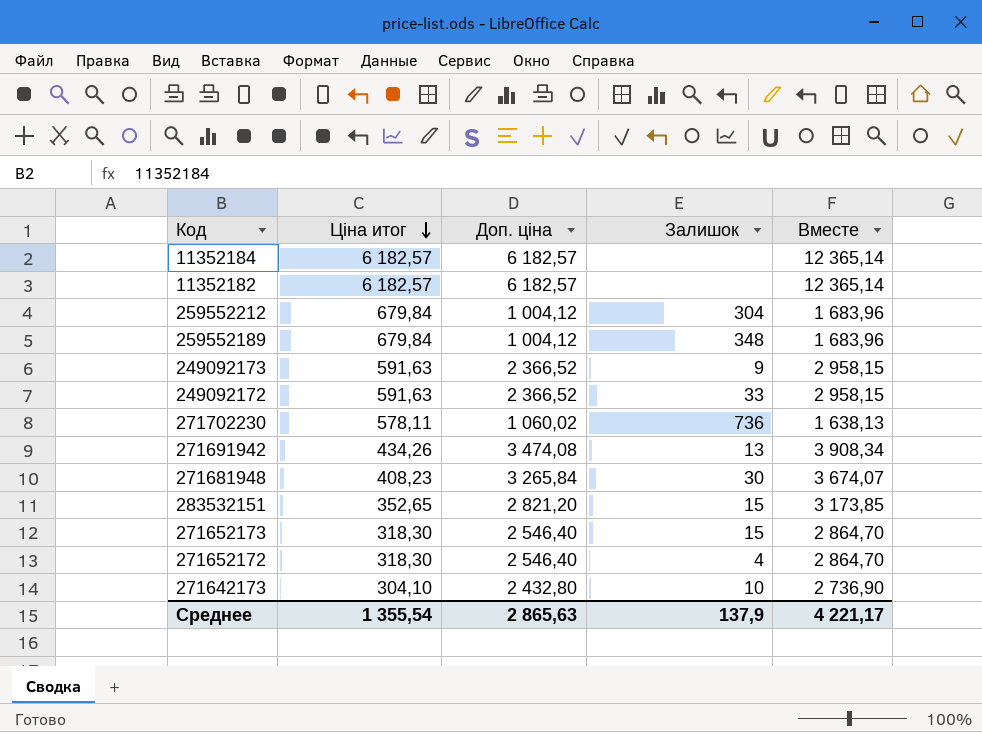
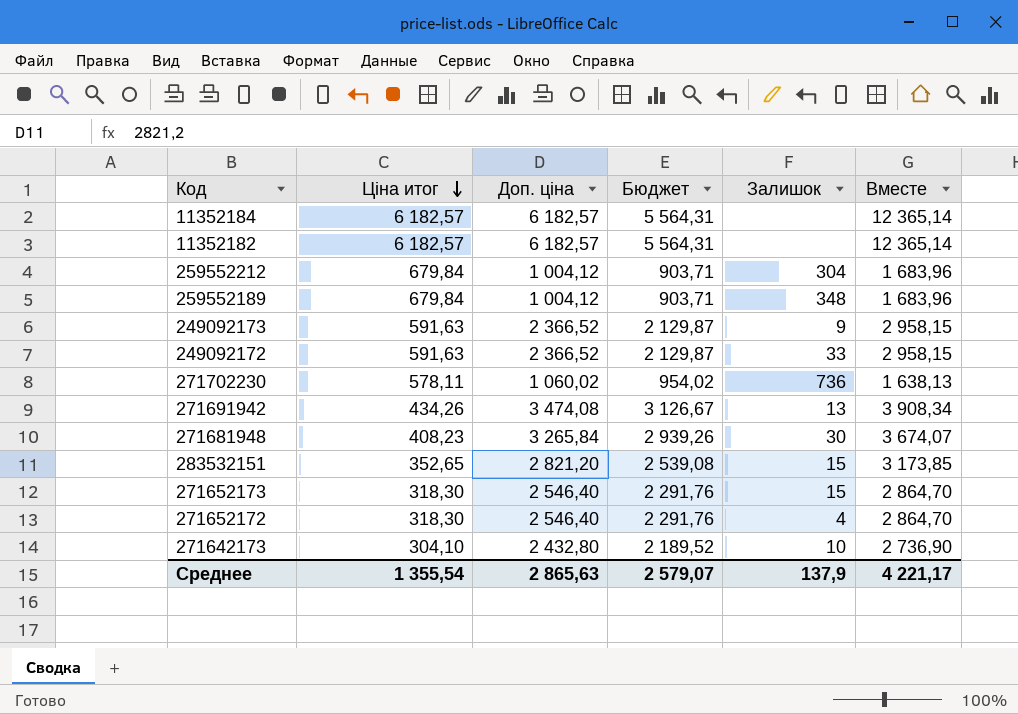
column Бюджет | formula: none -> [Доп. ціна] * 0,9

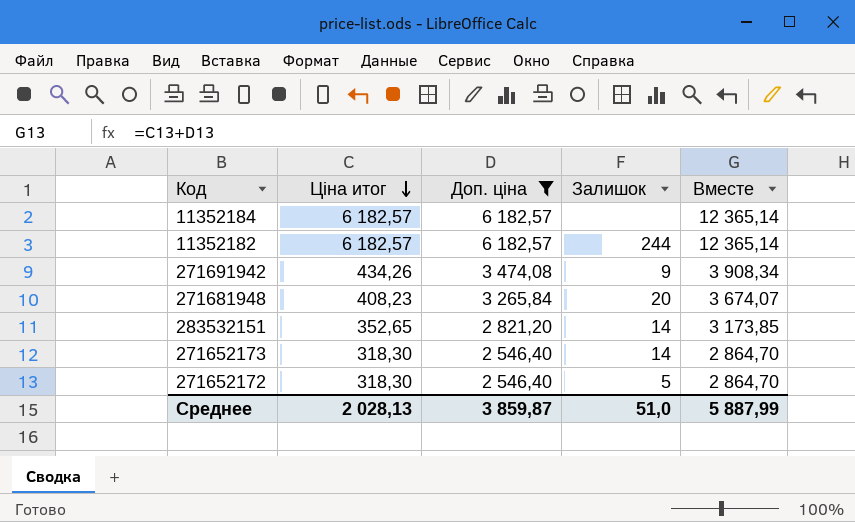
filter: none -> Доп. ціна >= 2 546,40
column Бюджет | formula: [Доп. ціна] * 0,9 -> none
11352182 | Залишок: none -> 244
271691942 | Залишок: 13 -> 9
271681948 | Залишок: 30 -> 20
283532151 | Залишок: 15 -> 14
271652173 | Залишок: 15 -> 14
271652172 | Залишок: 4 -> 5
Среднее | Ціна итог: 1 355,54 -> 2 028,13
Среднее | Доп. ціна: 2 865,63 -> 3 859,87
Среднее | Залишок: 137,9 -> 51,0
Среднее | Вместе: 4 221,17 -> 5 887,99

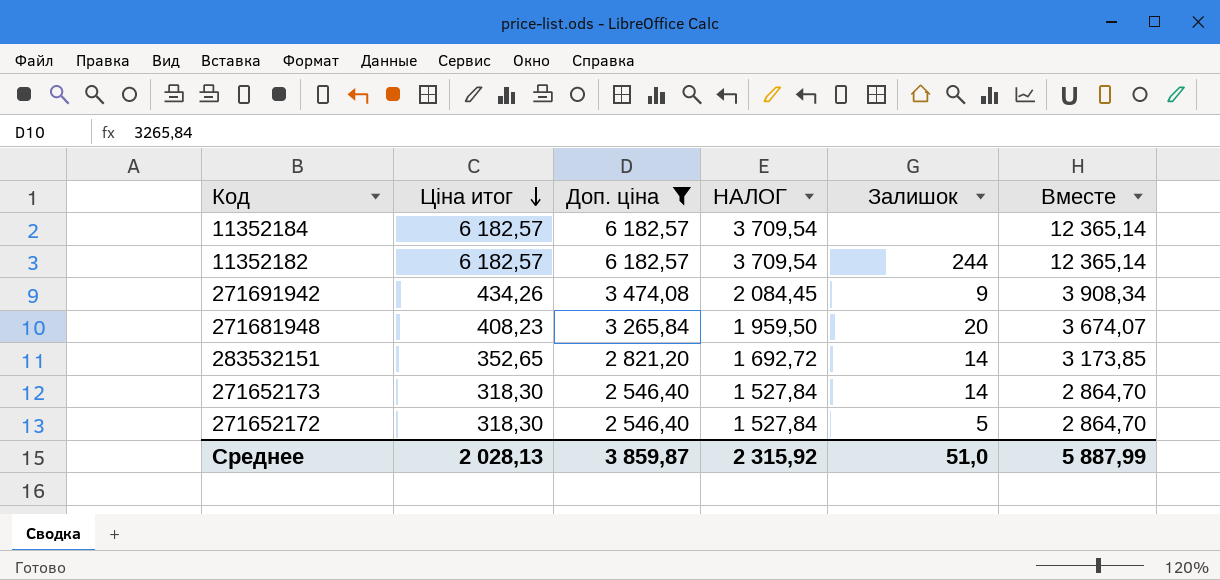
column НАЛОГ | formula: none -> [Доп. ціна] * 0,6

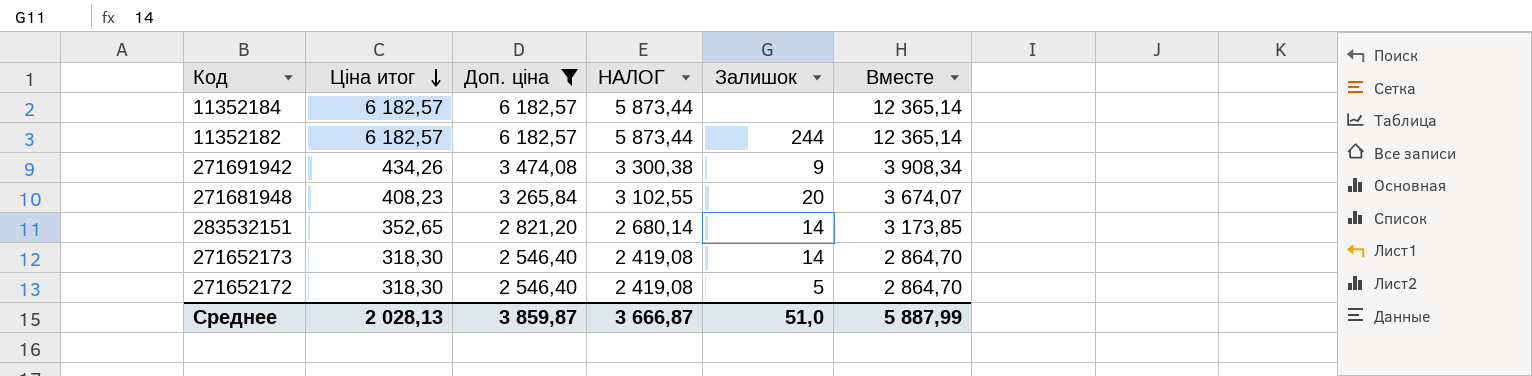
column НАЛОГ | formula: [Доп. ціна] * 0,6 -> [Доп. ціна] * 0,95
Среднее | НАЛОГ: 2 315,92 -> 3 666,87

